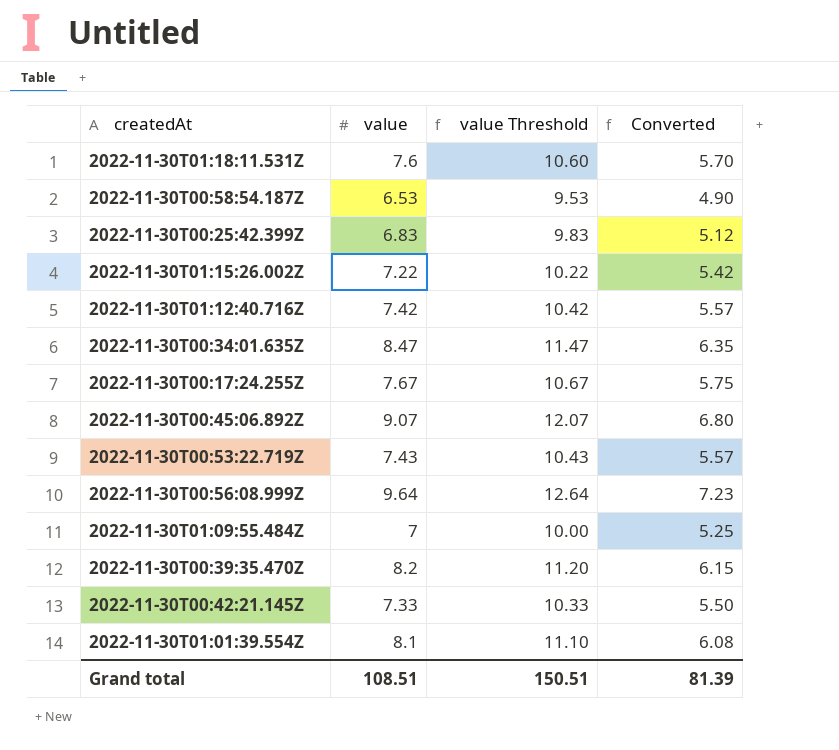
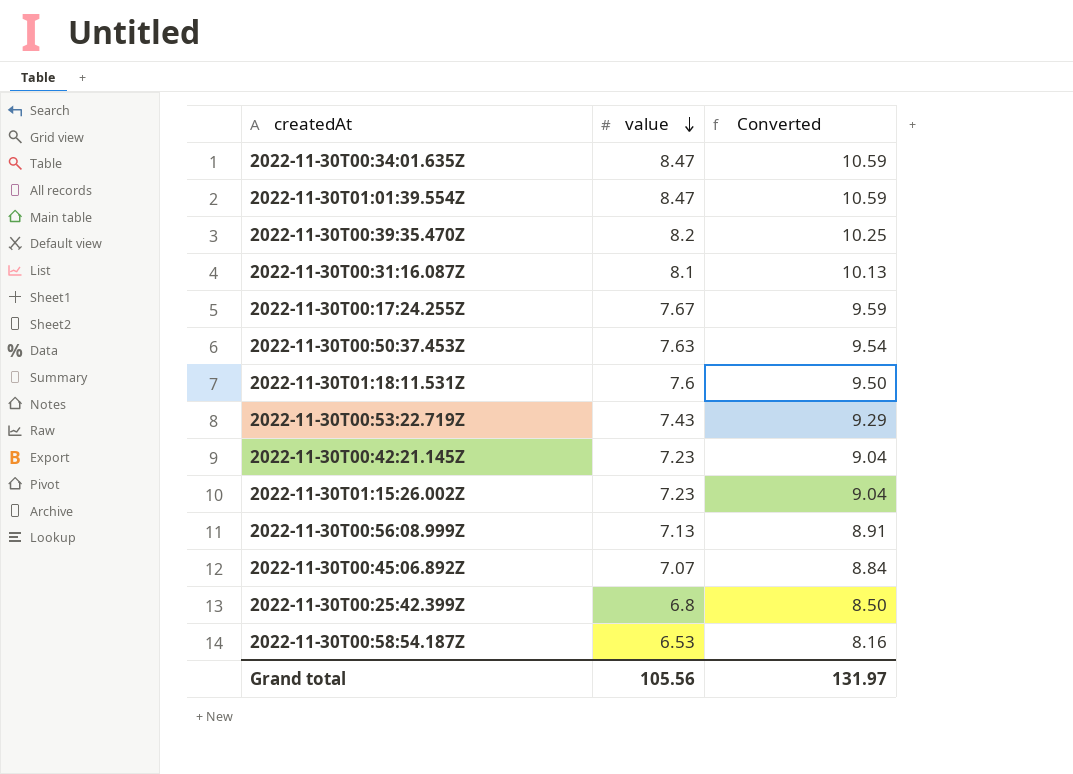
row order: none -> value descending
column value Threshold | formula: [value] + 3 -> none
column Converted | formula: [value] * 0.75 -> [value] * 1.25
row 2022-11-30T01:12:40.716Z: 7.42 | 10.42 | 5.57 -> none
row 2022-11-30T01:09:55.484Z: 7 | 10.00 | 5.25 -> none
2022-11-30T01:01:39.554Z | value: 8.1 -> 8.47
row 2022-11-30T00:31:16.087Z: none -> 8.1 | 10.13
row 2022-11-30T00:50:37.453Z: none -> 7.63 | 9.54
2022-11-30T00:42:21.145Z | value: 7.33 -> 7.23
2022-11-30T01:15:26.002Z | value: 7.22 -> 7.23
2022-11-30T00:56:08.999Z | value: 9.64 -> 7.13
2022-11-30T00:45:06.892Z | value: 9.07 -> 7.07
2022-11-30T00:25:42.399Z | value: 6.83 -> 6.8
Grand total | value: 108.51 -> 105.56
Grand total | Converted: 81.39 -> 131.97

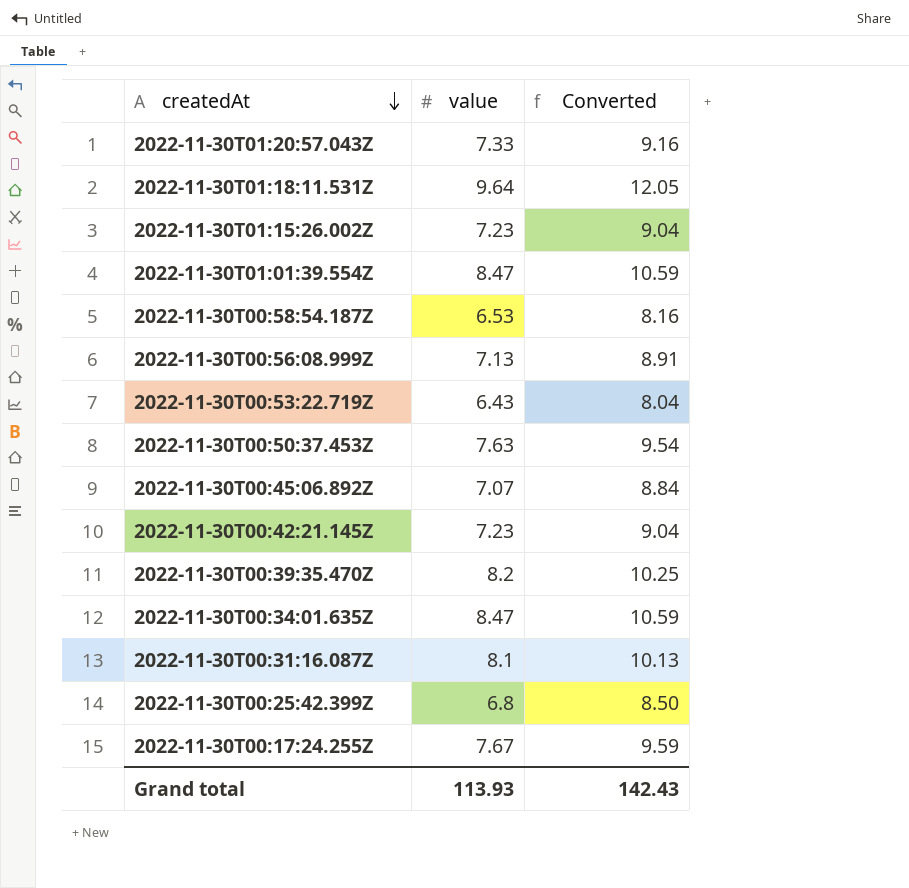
row order: value descending -> createdAt descending
row 2022-11-30T01:20:57.043Z: none -> 7.33 | 9.16
2022-11-30T01:18:11.531Z | value: 7.6 -> 9.64
2022-11-30T01:18:11.531Z | Converted: 9.50 -> 12.05
2022-11-30T00:53:22.719Z | value: 7.43 -> 6.43
2022-11-30T00:53:22.719Z | Converted: 9.29 -> 8.04
Grand total | value: 105.56 -> 113.93
Grand total | Converted: 131.97 -> 142.43

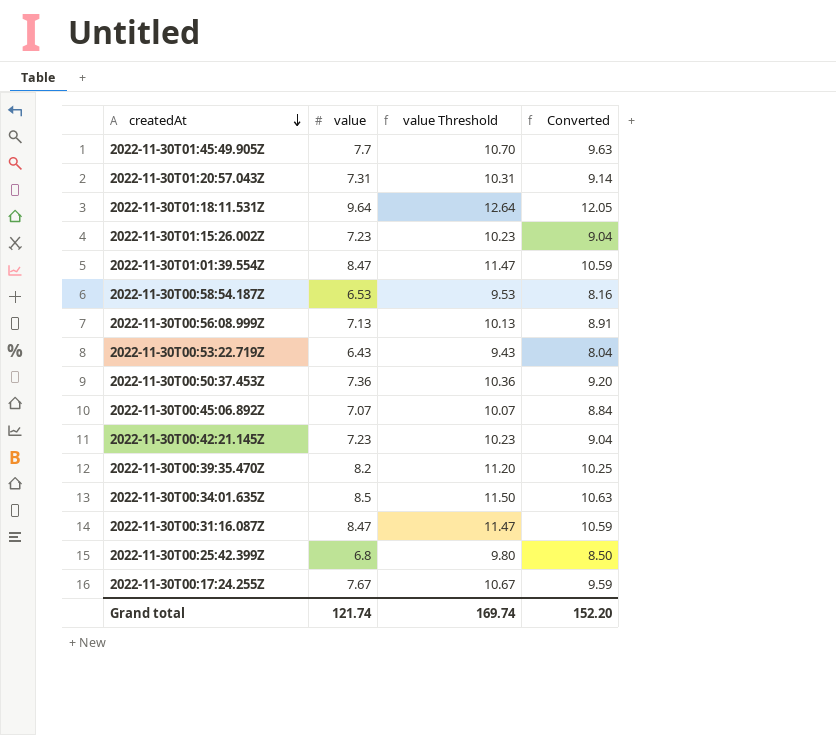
column value Threshold | formula: none -> [value] + 3
row 2022-11-30T01:45:49.905Z: none -> 7.7 | 10.70 | 9.63
2022-11-30T01:20:57.043Z | value: 7.33 -> 7.31
2022-11-30T01:20:57.043Z | Converted: 9.16 -> 9.14
2022-11-30T00:50:37.453Z | value: 7.63 -> 7.36
2022-11-30T00:50:37.453Z | Converted: 9.54 -> 9.20
2022-11-30T00:34:01.635Z | value: 8.47 -> 8.5
2022-11-30T00:34:01.635Z | Converted: 10.59 -> 10.63
2022-11-30T00:31:16.087Z | value: 8.1 -> 8.47
2022-11-30T00:31:16.087Z | Converted: 10.13 -> 10.59
Grand total | value: 113.93 -> 121.74
Grand total | Converted: 142.43 -> 152.20

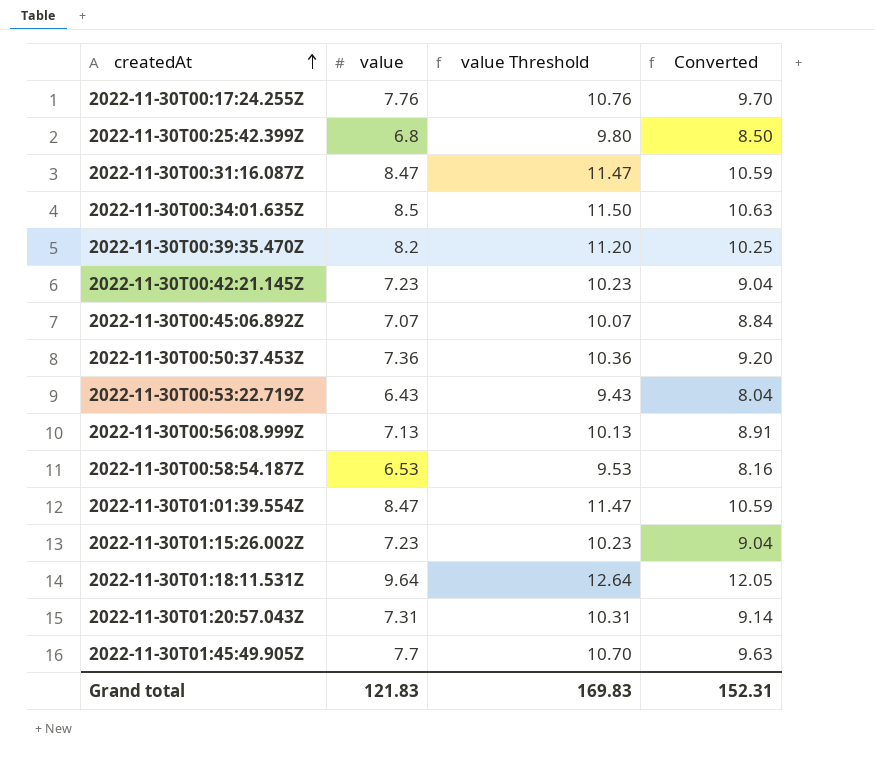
row order: createdAt descending -> createdAt ascending
2022-11-30T00:17:24.255Z | value: 7.67 -> 7.76
2022-11-30T00:17:24.255Z | value Threshold: 10.67 -> 10.76
2022-11-30T00:17:24.255Z | Converted: 9.59 -> 9.70
Grand total | value: 121.74 -> 121.83
Grand total | value Threshold: 169.74 -> 169.83
Grand total | Converted: 152.20 -> 152.31

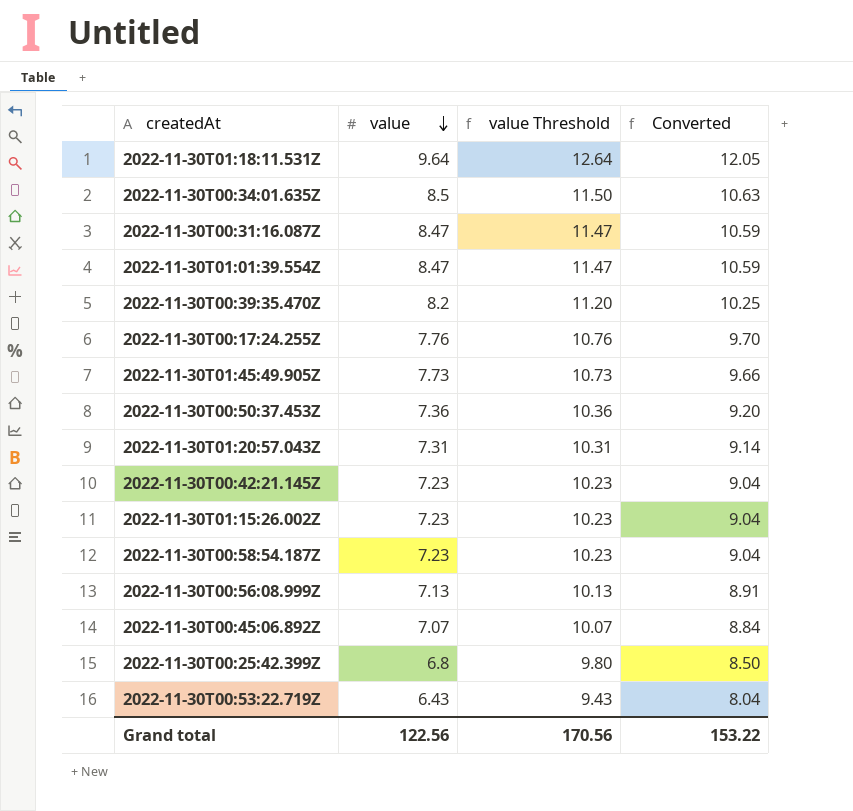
row order: createdAt ascending -> value descending
2022-11-30T01:45:49.905Z | value: 7.7 -> 7.73
2022-11-30T01:45:49.905Z | value Threshold: 10.70 -> 10.73
2022-11-30T01:45:49.905Z | Converted: 9.63 -> 9.66
2022-11-30T00:58:54.187Z | value: 6.53 -> 7.23
2022-11-30T00:58:54.187Z | value Threshold: 9.53 -> 10.23
2022-11-30T00:58:54.187Z | Converted: 8.16 -> 9.04
Grand total | value: 121.83 -> 122.56
Grand total | value Threshold: 169.83 -> 170.56
Grand total | Converted: 152.31 -> 153.22

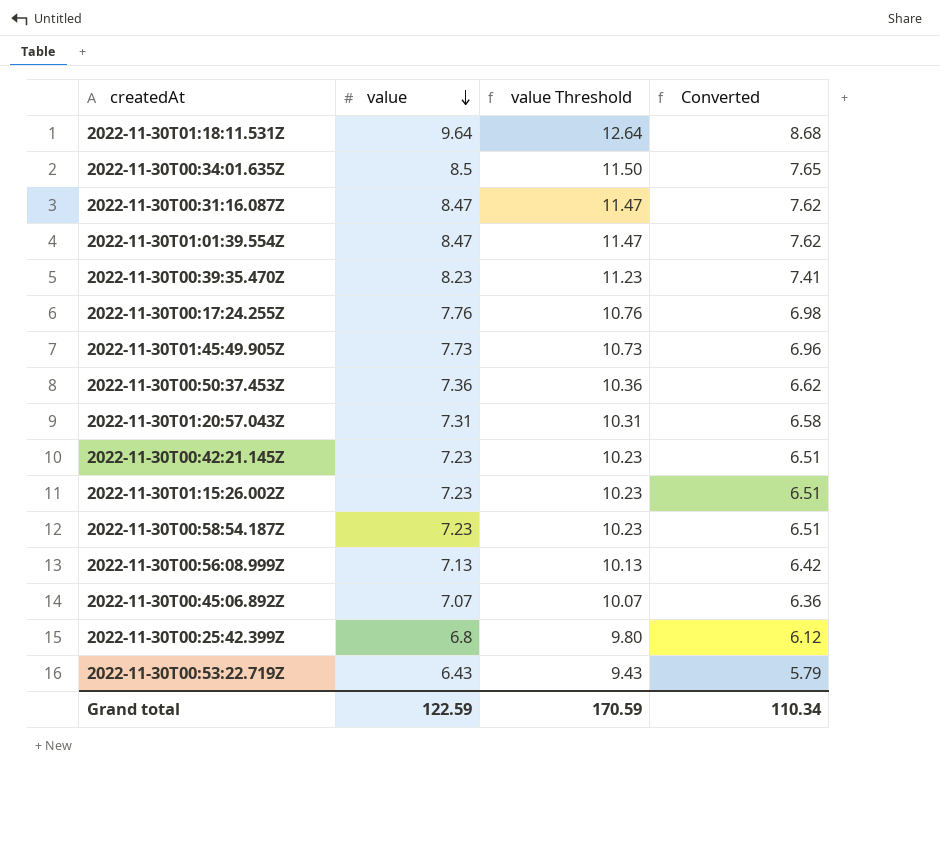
column Converted | formula: [value] * 1.25 -> [value] * 0.9
2022-11-30T00:39:35.470Z | value: 8.2 -> 8.23
2022-11-30T00:39:35.470Z | value Threshold: 11.20 -> 11.23
Grand total | value: 122.56 -> 122.59
Grand total | value Threshold: 170.56 -> 170.59
Grand total | Converted: 153.22 -> 110.34

